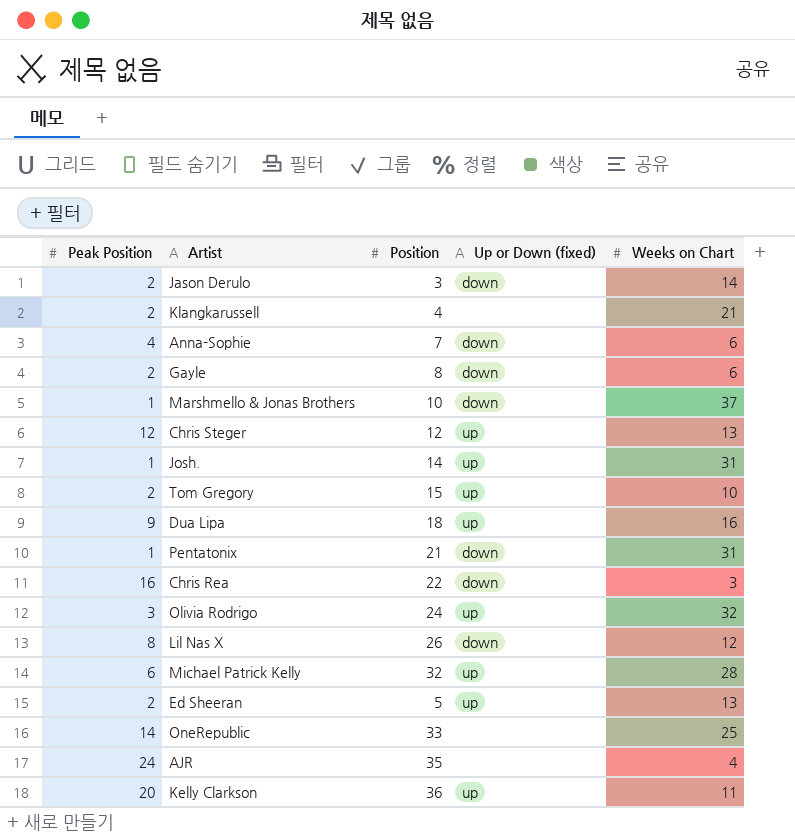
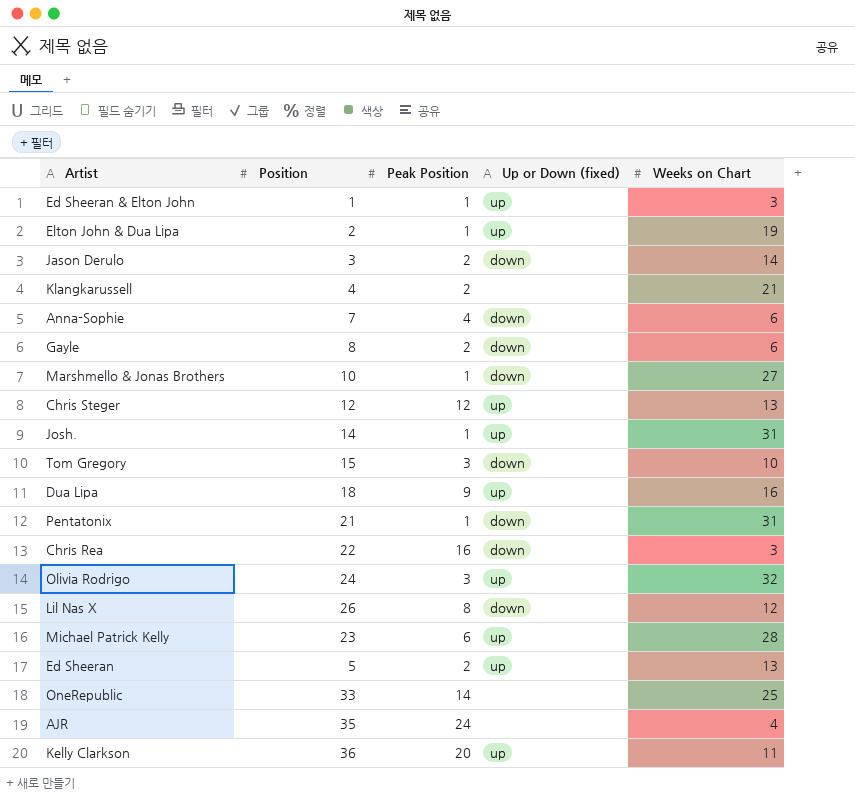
column Peak Position | position: 1 -> 3
row Ed Sheeran & Elton John: none -> 1 | 1 | up | 3
row Elton John & Dua Lipa: none -> 2 | 1 | up | 19
Marshmello & Jonas Brothers | Weeks on Chart: 37 -> 27
Tom Gregory | Peak Position: 2 -> 3
Tom Gregory | Up or Down (fixed): up -> down
Michael Patrick Kelly | Position: 32 -> 23

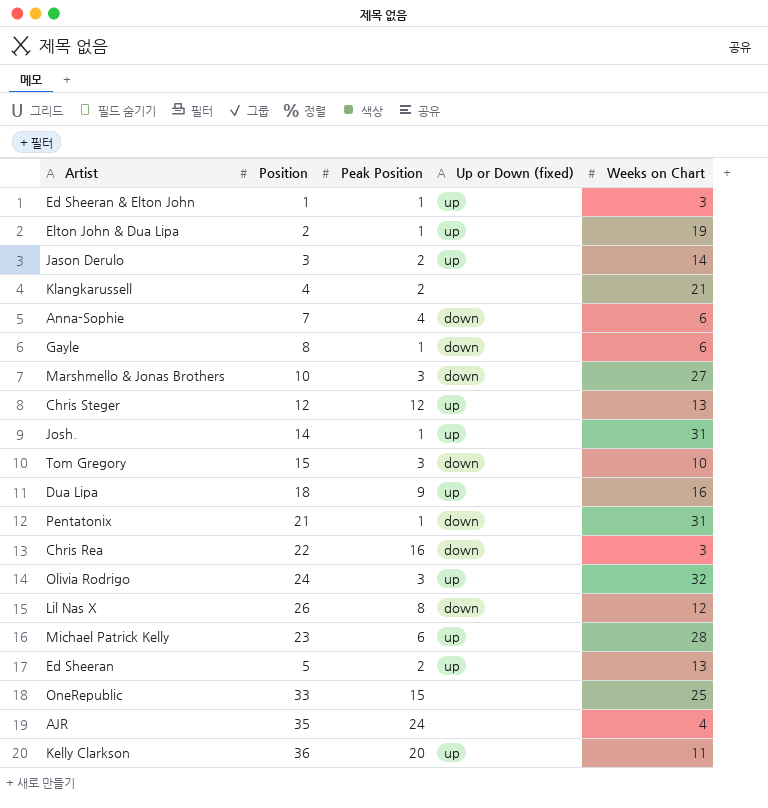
Jason Derulo | Up or Down (fixed): down -> up
Gayle | Peak Position: 2 -> 1
Marshmello & Jonas Brothers | Peak Position: 1 -> 3
OneRepublic | Peak Position: 14 -> 15

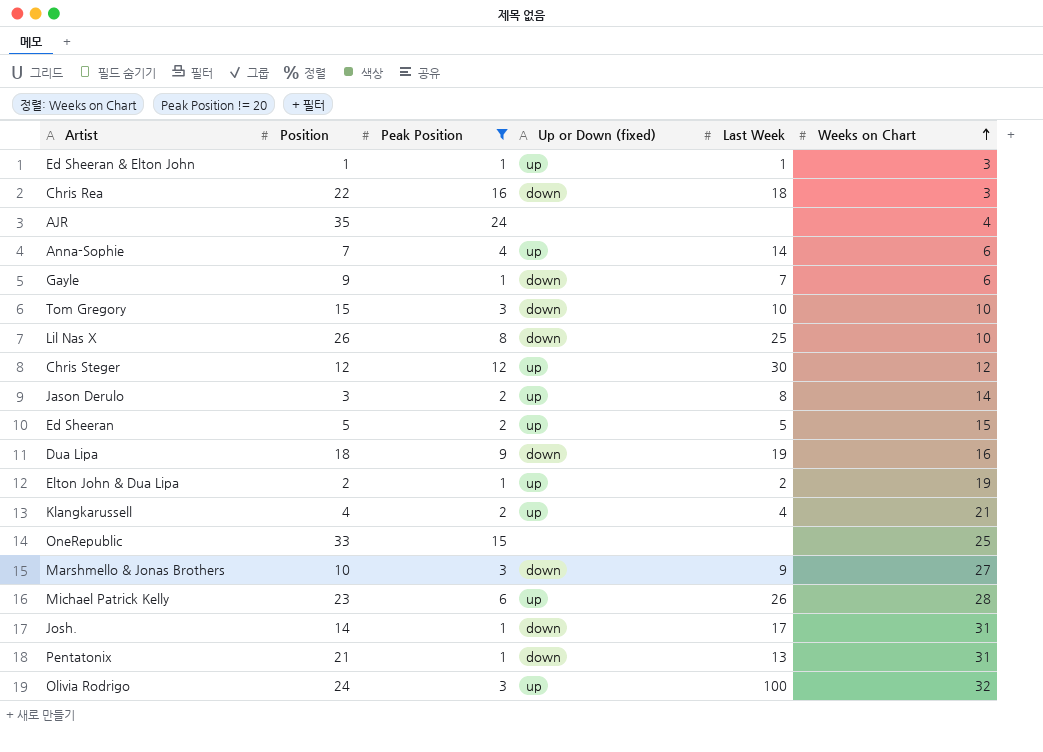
filter: none -> Peak Position != 20
row order: none -> Weeks on Chart ascending
column Last Week | position: none -> 5
Anna-Sophie | Up or Down (fixed): down -> up
Gayle | Position: 8 -> 9
Lil Nas X | Weeks on Chart: 12 -> 10
Chris Steger | Weeks on Chart: 13 -> 12
Ed Sheeran | Weeks on Chart: 13 -> 15
Dua Lipa | Up or Down (fixed): up -> down
Klangkarussell | Up or Down (fixed): none -> up
Josh. | Up or Down (fixed): up -> down

